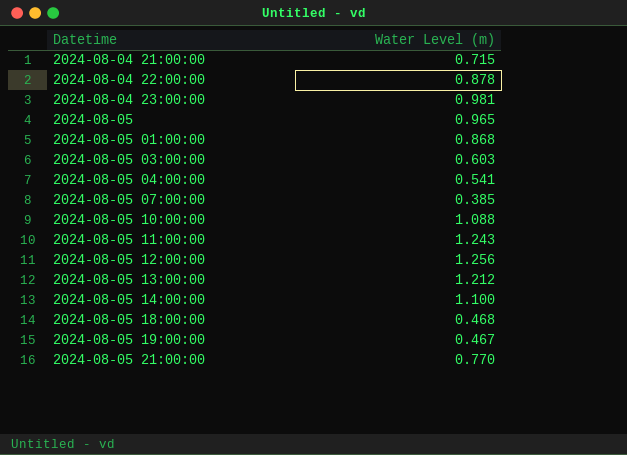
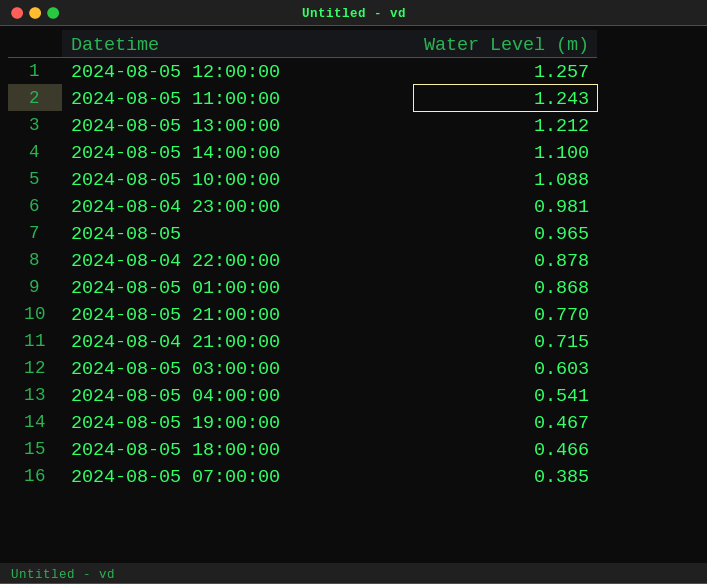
row order: Datetime ascending -> Water Level (m) descending
2024-08-05 12:00:00 | Water Level (m): 1.256 -> 1.257
2024-08-05 18:00:00 | Water Level (m): 0.468 -> 0.466

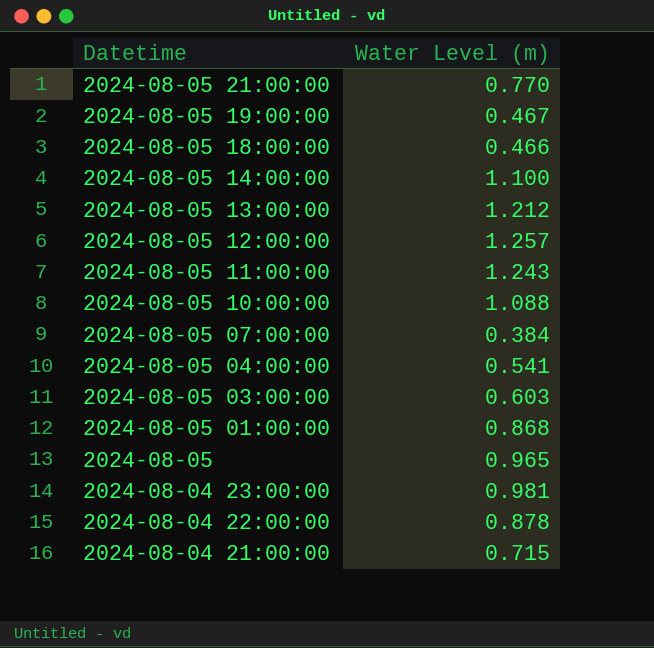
row order: Water Level (m) descending -> Datetime descending
2024-08-05 07:00:00 | Water Level (m): 0.385 -> 0.384

